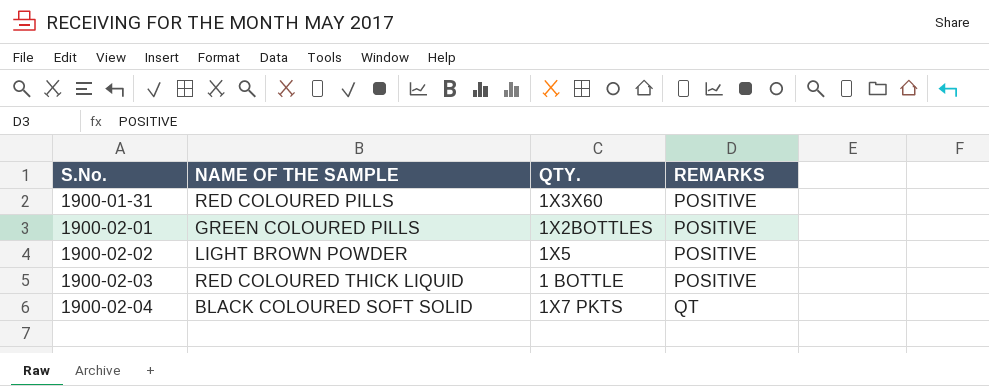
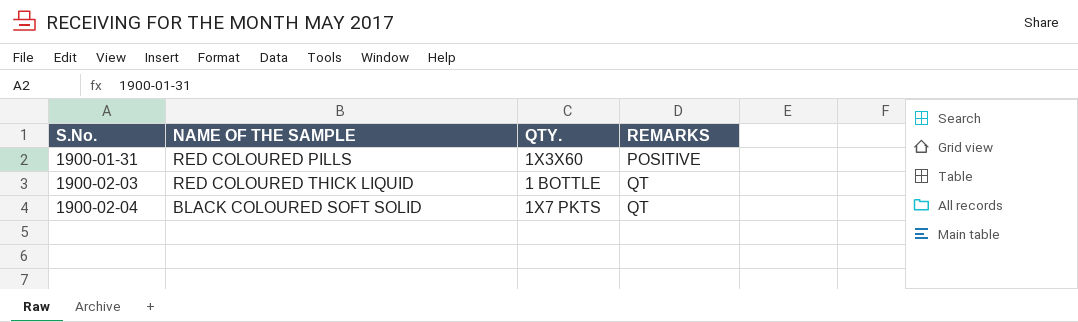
row 1900-02-01: GREEN COLOURED PILLS | 1X2BOTTLES | POSITIVE -> none
row 1900-02-02: LIGHT BROWN POWDER | 1X5 | POSITIVE -> none
1900-02-03 | REMARKS: POSITIVE -> QT

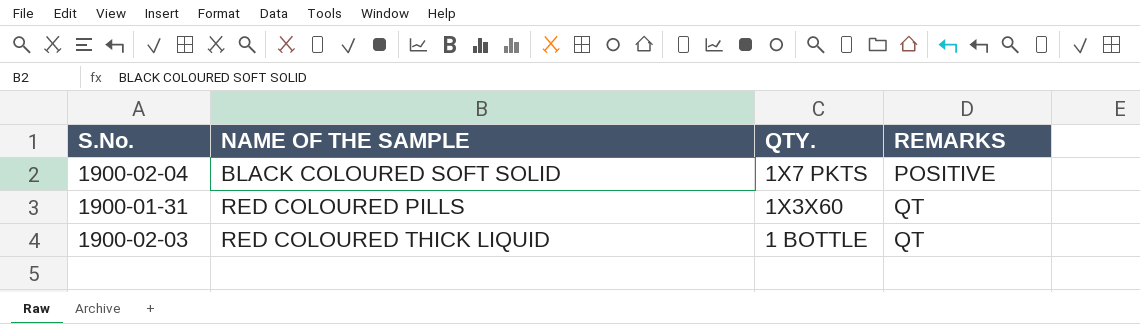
row order: S.No. ascending -> NAME OF THE SAMPLE ascending
1900-02-04 | REMARKS: QT -> POSITIVE
1900-01-31 | REMARKS: POSITIVE -> QT

